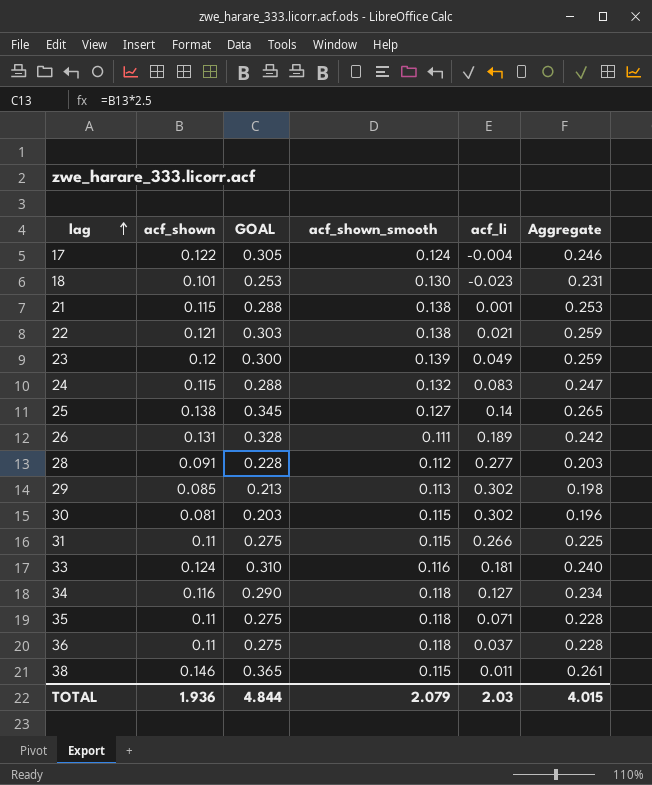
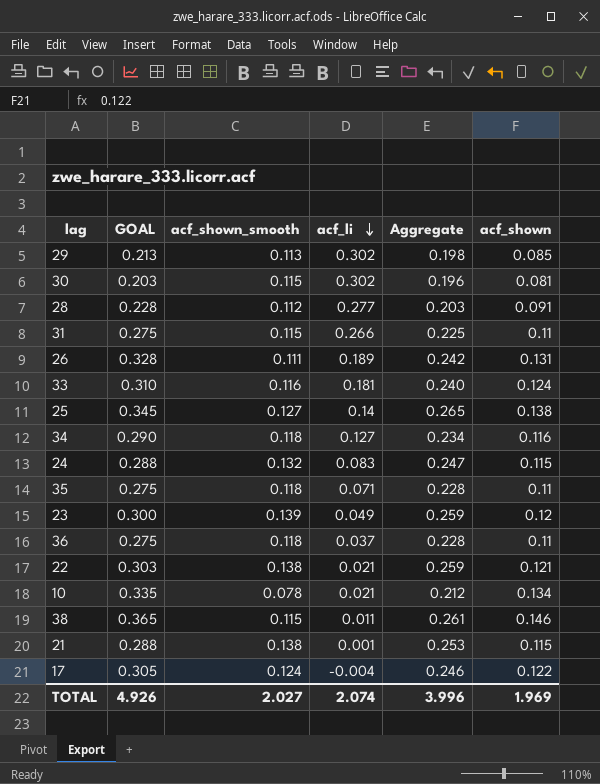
row order: lag ascending -> acf_li descending
column acf_shown | position: 2 -> 6
row 18: 0.101 | 0.253 | 0.130 | -0.023 | 0.231 -> none
row 10: none -> 0.335 | 0.078 | 0.021 | 0.212 | 0.134
TOTAL | GOAL: 4.844 -> 4.926
TOTAL | acf_shown_smooth: 2.079 -> 2.027
TOTAL | acf_li: 2.03 -> 2.074
TOTAL | Aggregate: 4.015 -> 3.996
TOTAL | acf_shown: 1.936 -> 1.969

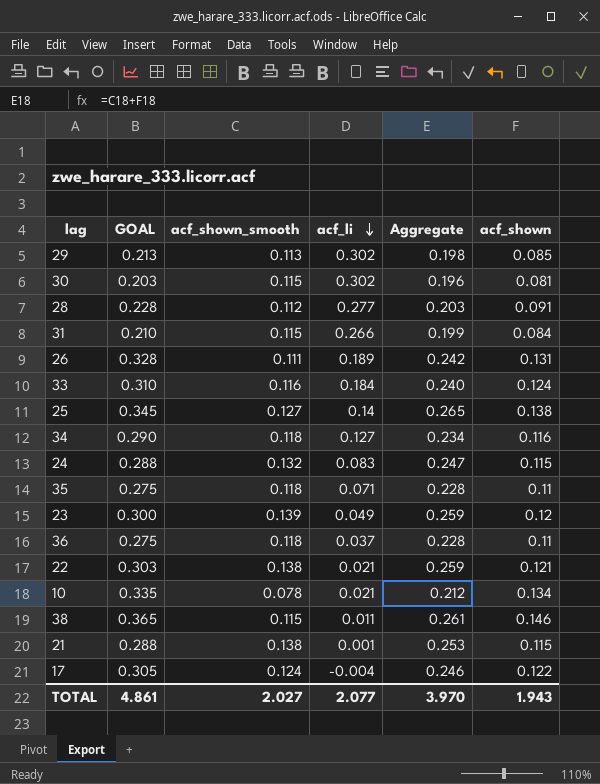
31 | GOAL: 0.275 -> 0.210
31 | Aggregate: 0.225 -> 0.199
31 | acf_shown: 0.11 -> 0.084
33 | acf_li: 0.181 -> 0.184
TOTAL | GOAL: 4.926 -> 4.861
TOTAL | acf_li: 2.074 -> 2.077
TOTAL | Aggregate: 3.996 -> 3.970
TOTAL | acf_shown: 1.969 -> 1.943

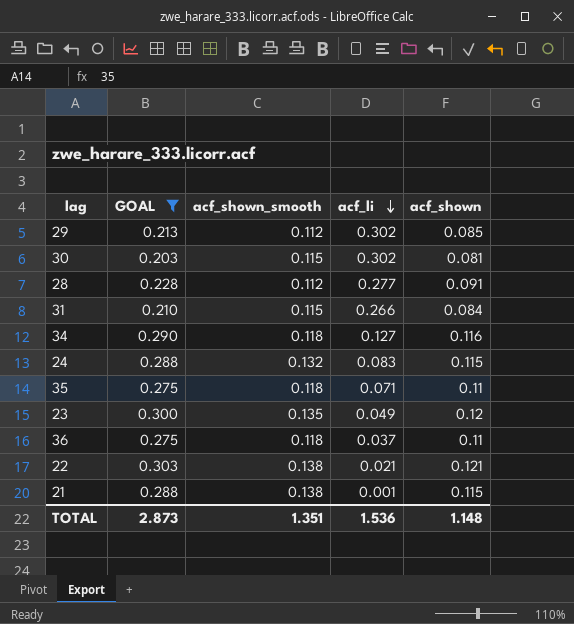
filter: none -> GOAL <= 0.303
column Aggregate | formula: [acf_shown_smooth] + [acf_shown] -> none
29 | acf_shown_smooth: 0.113 -> 0.112
23 | acf_shown_smooth: 0.139 -> 0.135
TOTAL | GOAL: 4.861 -> 2.873
TOTAL | acf_shown_smooth: 2.027 -> 1.351
TOTAL | acf_li: 2.077 -> 1.536
TOTAL | acf_shown: 1.943 -> 1.148

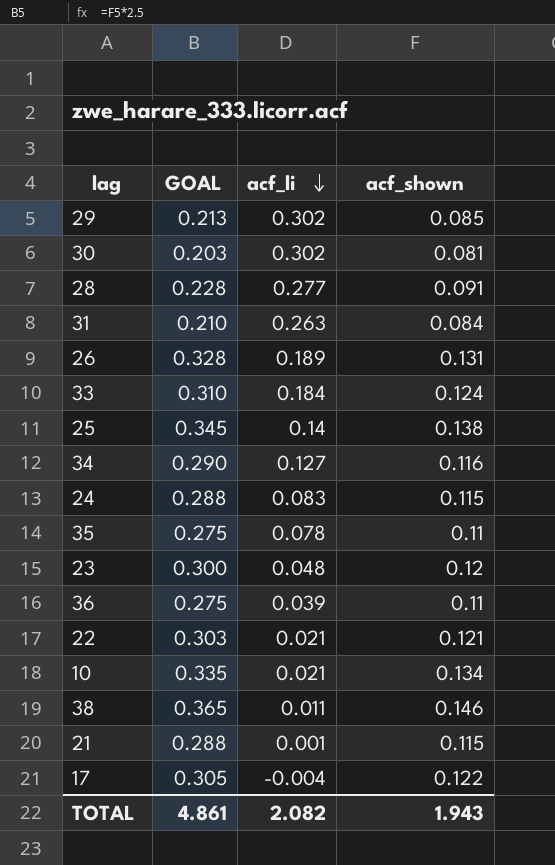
filter: GOAL <= 0.303 -> none
column acf_shown_smooth | position: 3 -> none
31 | acf_li: 0.266 -> 0.263
35 | acf_li: 0.071 -> 0.078
23 | acf_li: 0.049 -> 0.048
36 | acf_li: 0.037 -> 0.039
TOTAL | GOAL: 2.873 -> 4.861
TOTAL | acf_li: 1.536 -> 2.082
TOTAL | acf_shown: 1.148 -> 1.943

